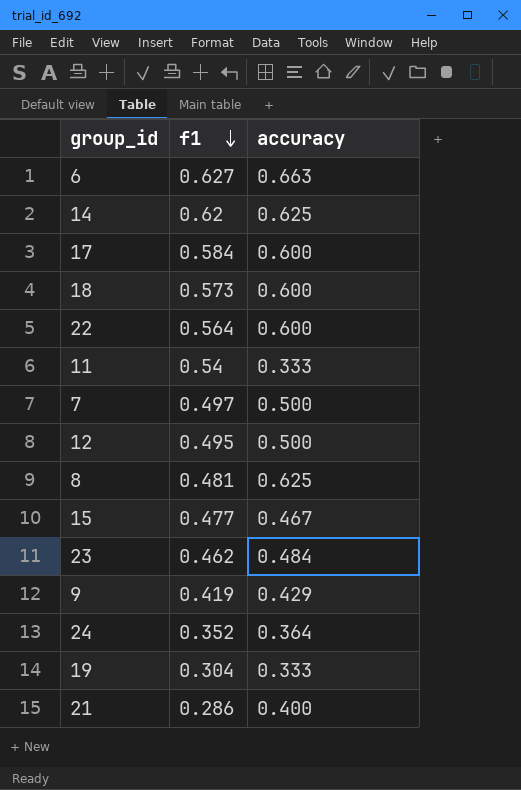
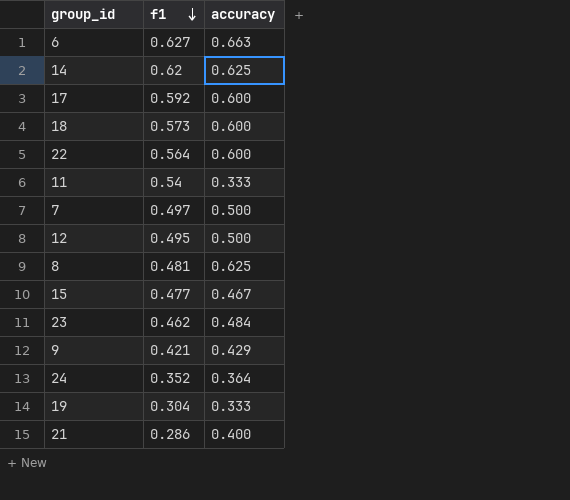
17 | f1: 0.584 -> 0.592
9 | f1: 0.419 -> 0.421

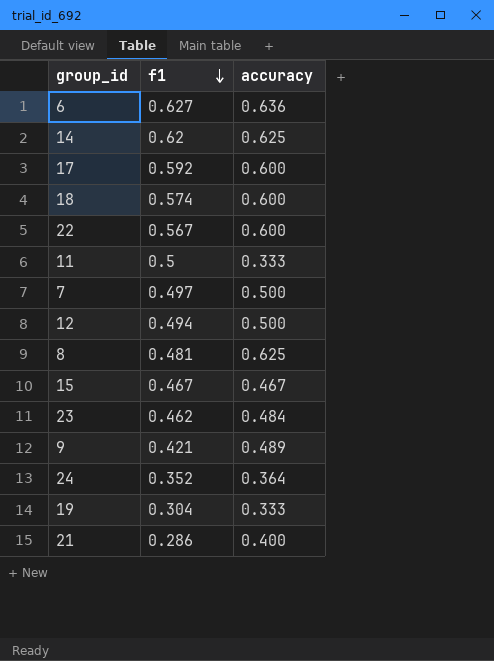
6 | accuracy: 0.663 -> 0.636
18 | f1: 0.573 -> 0.574
22 | f1: 0.564 -> 0.567
11 | f1: 0.54 -> 0.5
12 | f1: 0.495 -> 0.494
15 | f1: 0.477 -> 0.467
9 | accuracy: 0.429 -> 0.489

